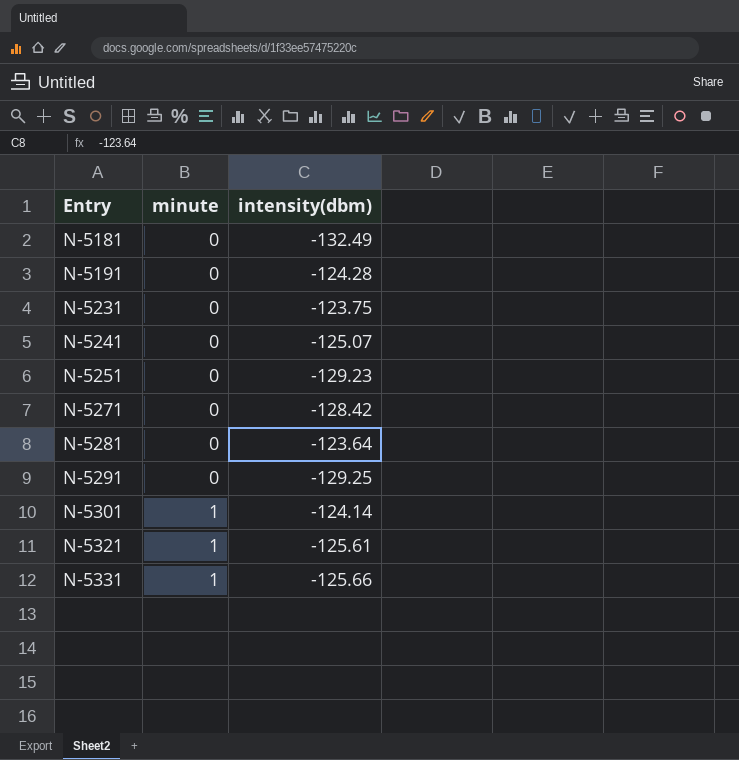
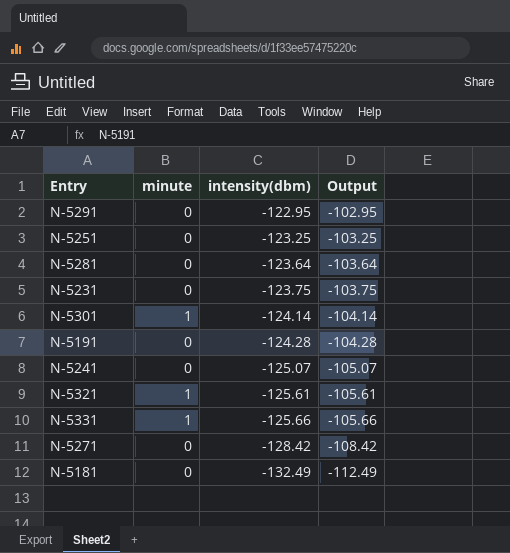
row order: Entry ascending -> intensity(dbm) descending
column Output | formula: none -> [intensity(dbm)] + 20
N-5291 | intensity(dbm): -129.25 -> -122.95
N-5251 | intensity(dbm): -129.23 -> -123.25

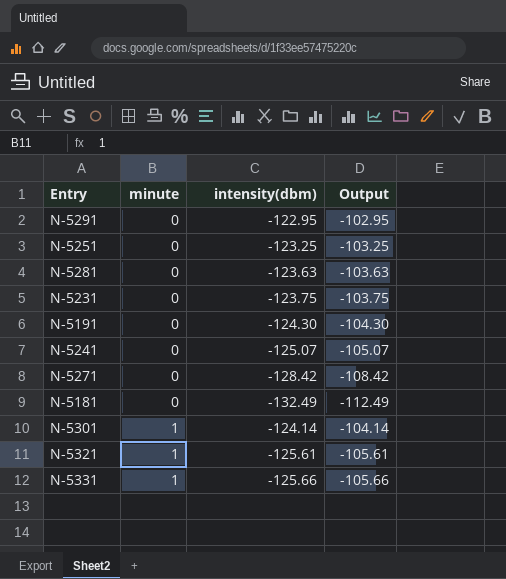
row order: intensity(dbm) descending -> minute ascending
N-5281 | intensity(dbm): -123.64 -> -123.63
N-5281 | Output: -103.64 -> -103.63
N-5191 | intensity(dbm): -124.28 -> -124.30
N-5191 | Output: -104.28 -> -104.30

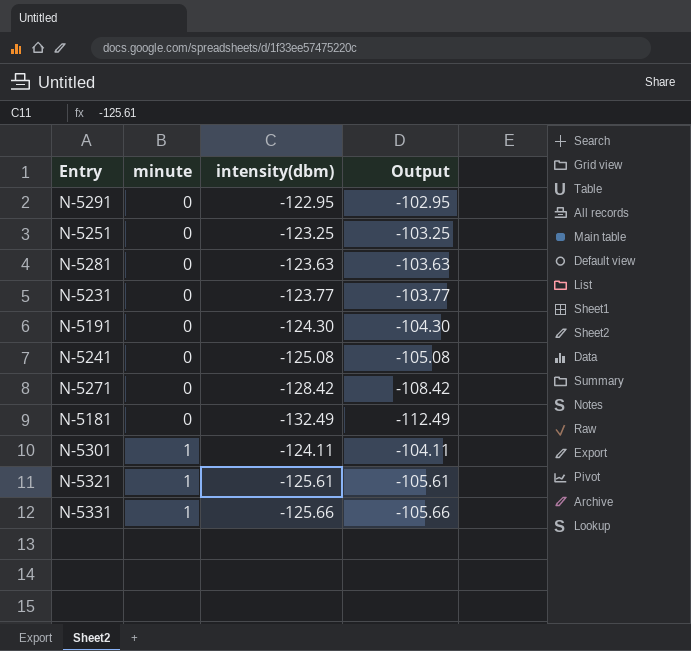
N-5231 | intensity(dbm): -123.75 -> -123.77
N-5231 | Output: -103.75 -> -103.77
N-5241 | intensity(dbm): -125.07 -> -125.08
N-5241 | Output: -105.07 -> -105.08
N-5301 | intensity(dbm): -124.14 -> -124.11
N-5301 | Output: -104.14 -> -104.11

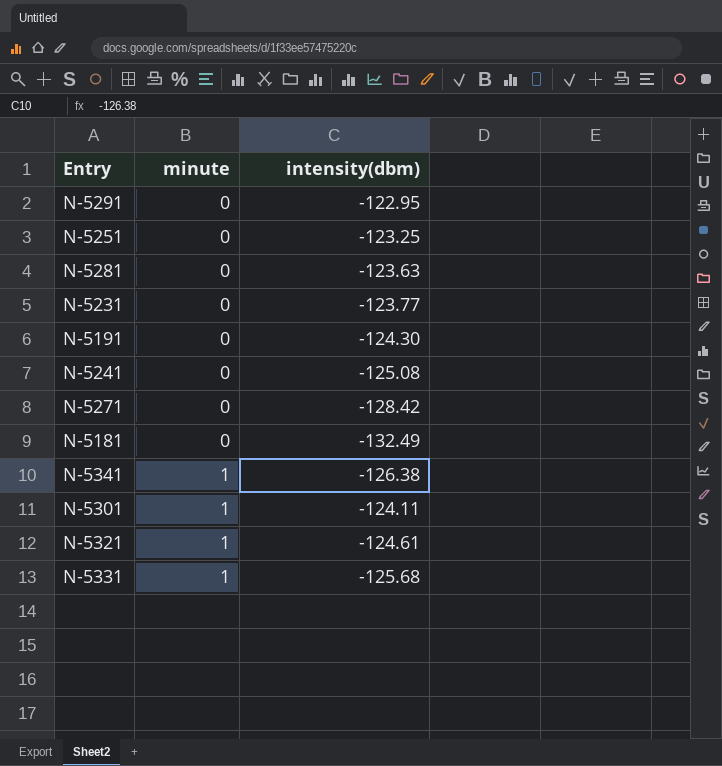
column Output | formula: [intensity(dbm)] + 20 -> none
row N-5341: none -> 1 | -126.38
N-5321 | intensity(dbm): -125.61 -> -124.61
N-5331 | intensity(dbm): -125.66 -> -125.68

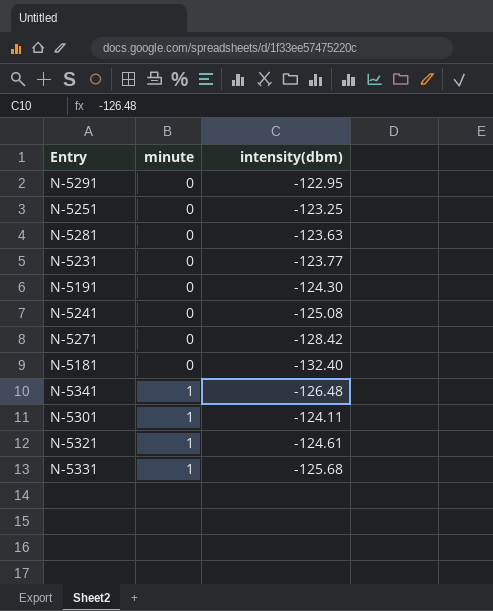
N-5181 | intensity(dbm): -132.49 -> -132.40
N-5341 | intensity(dbm): -126.38 -> -126.48

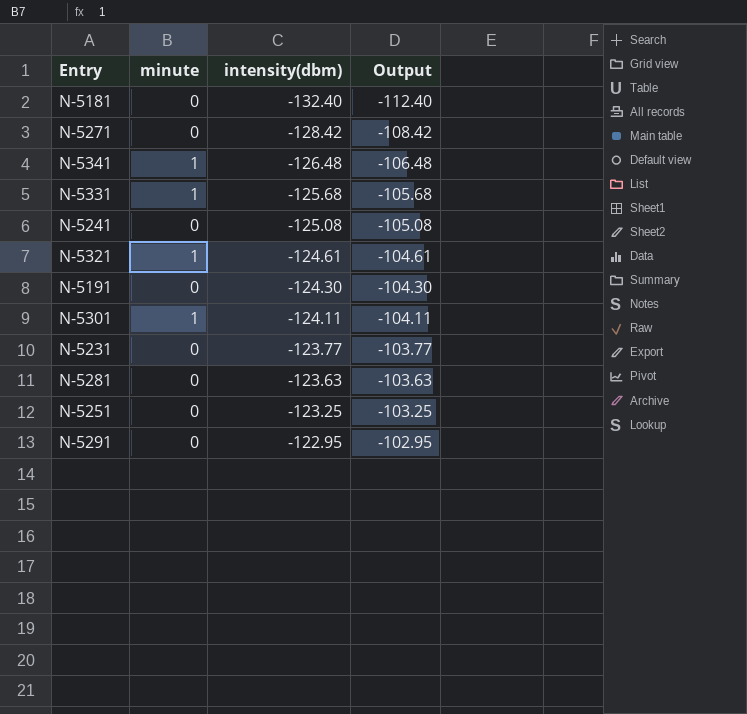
row order: minute ascending -> intensity(dbm) ascending
column Output | formula: none -> [intensity(dbm)] + 20

